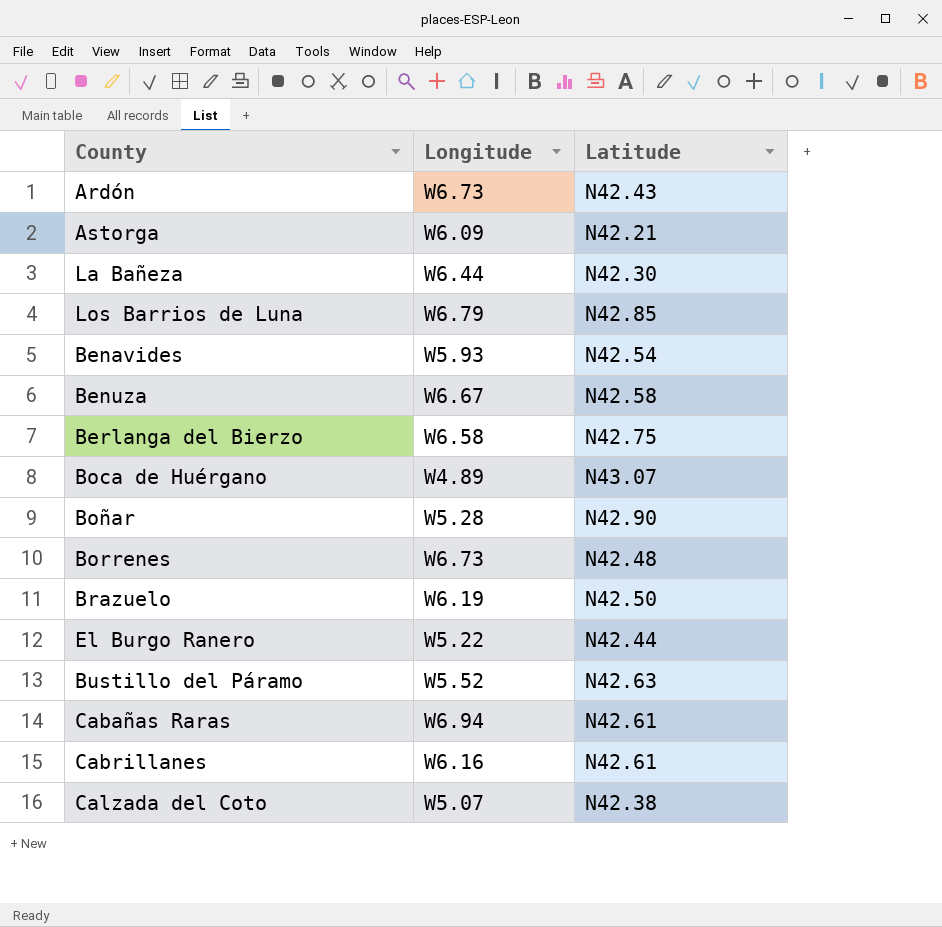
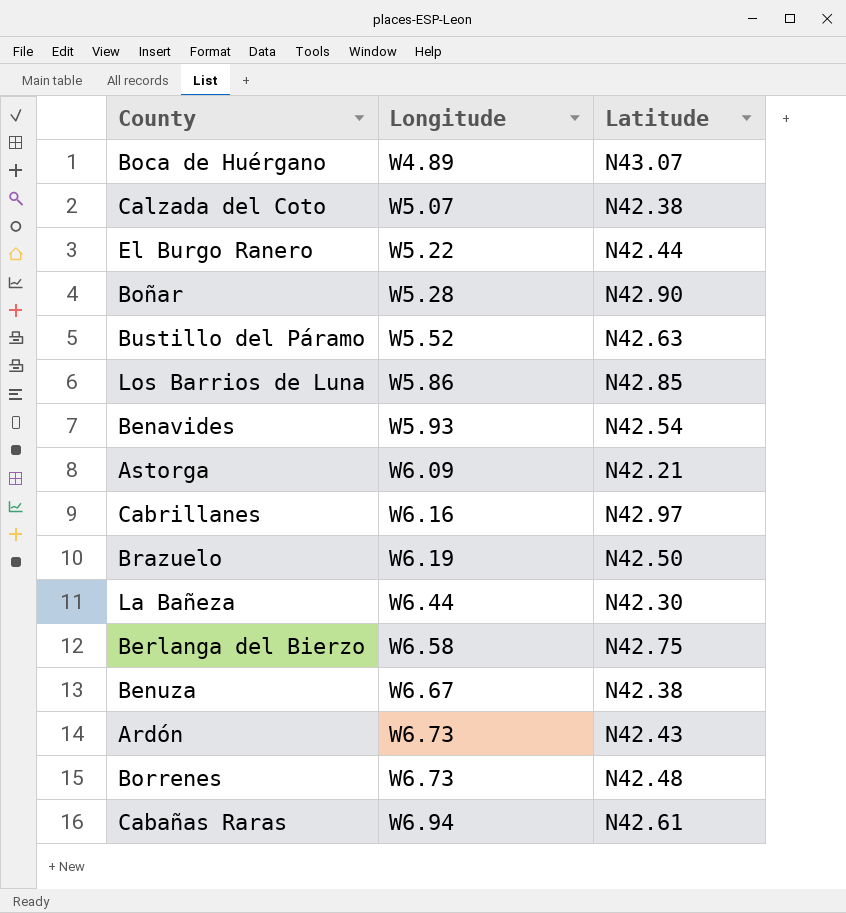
row order: none -> Longitude ascending
Los Barrios de Luna | Longitude: W6.79 -> W5.86
Cabrillanes | Latitude: N42.61 -> N42.97
Benuza | Latitude: N42.58 -> N42.38

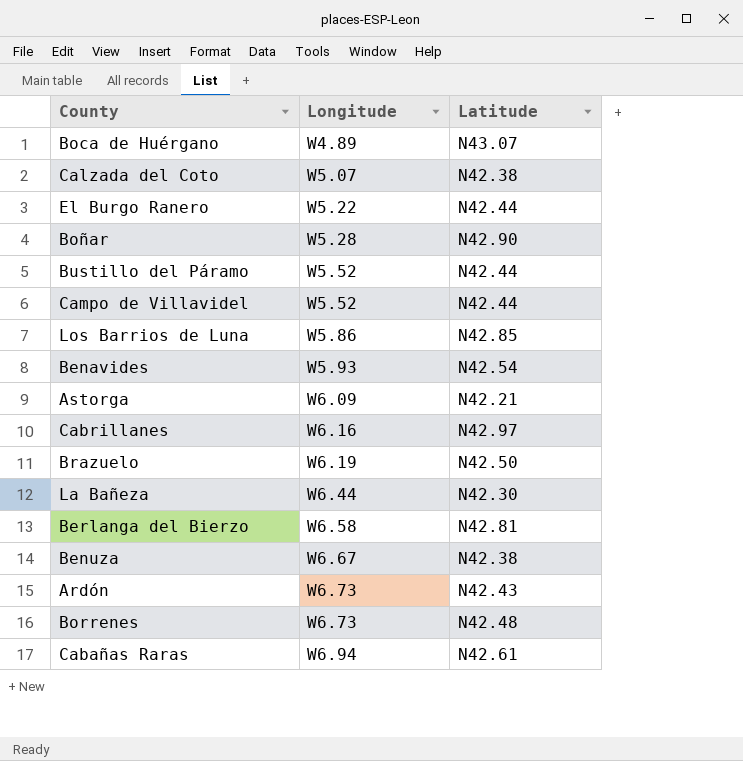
Bustillo del Páramo | Latitude: N42.63 -> N42.44
row Campo de Villavidel: none -> W5.52 | N42.44
Berlanga del Bierzo | Latitude: N42.75 -> N42.81

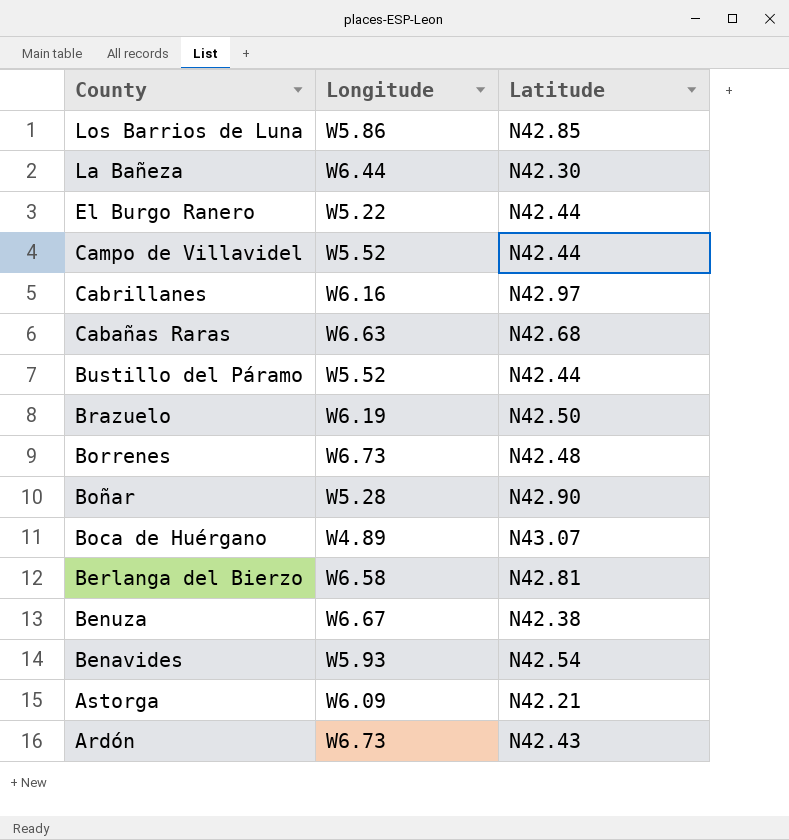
row order: Longitude ascending -> County descending
row Calzada del Coto: W5.07 | N42.38 -> none
Cabañas Raras | Longitude: W6.94 -> W6.63
Cabañas Raras | Latitude: N42.61 -> N42.68

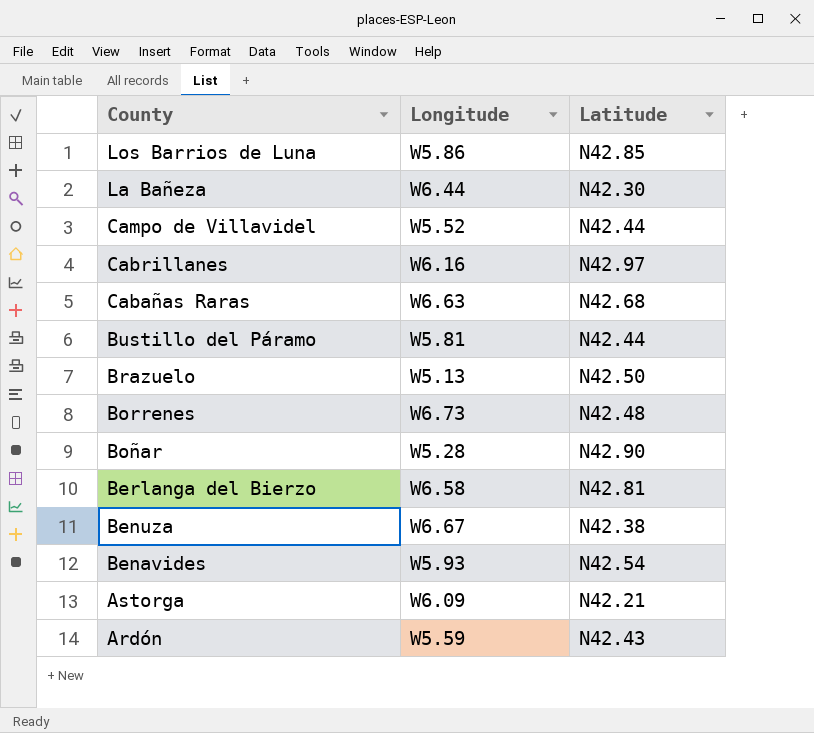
row El Burgo Ranero: W5.22 | N42.44 -> none
row Boca de Huérgano: W4.89 | N43.07 -> none
Bustillo del Páramo | Longitude: W5.52 -> W5.81
Brazuelo | Longitude: W6.19 -> W5.13
Ardón | Longitude: W6.73 -> W5.59

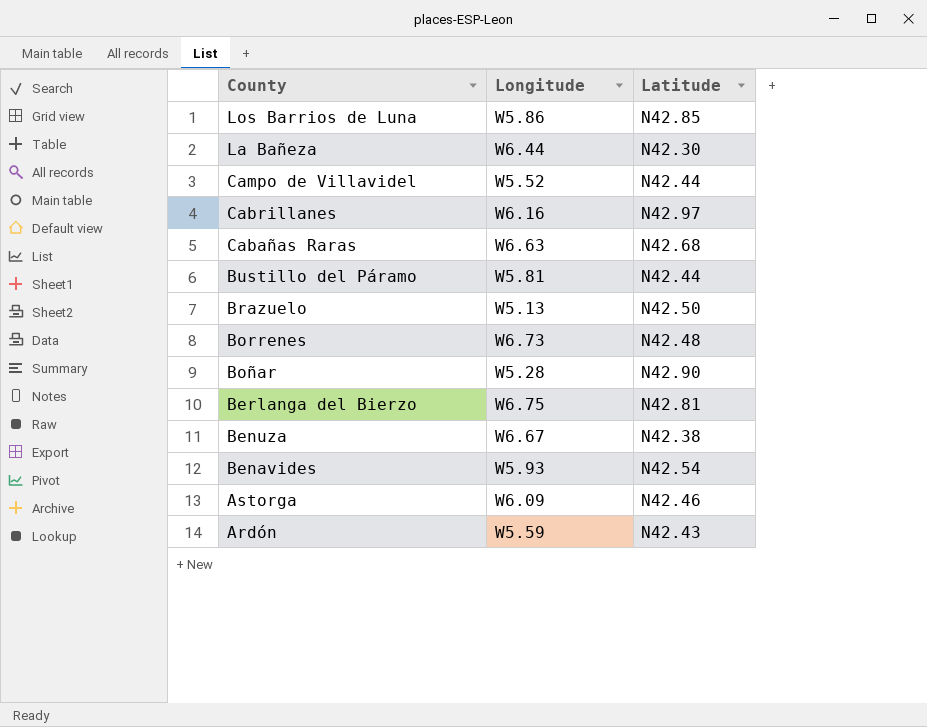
Berlanga del Bierzo | Longitude: W6.58 -> W6.75
Astorga | Latitude: N42.21 -> N42.46

